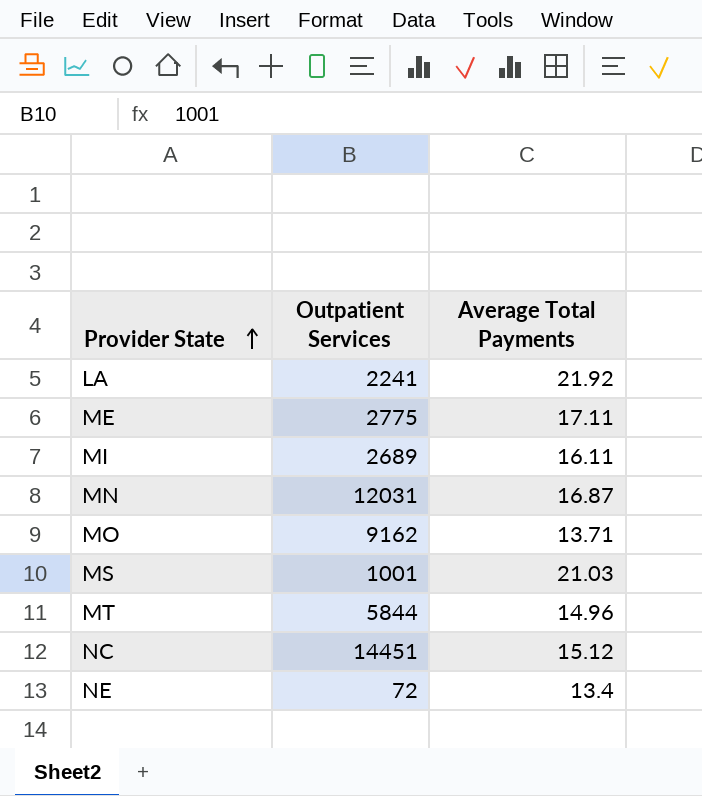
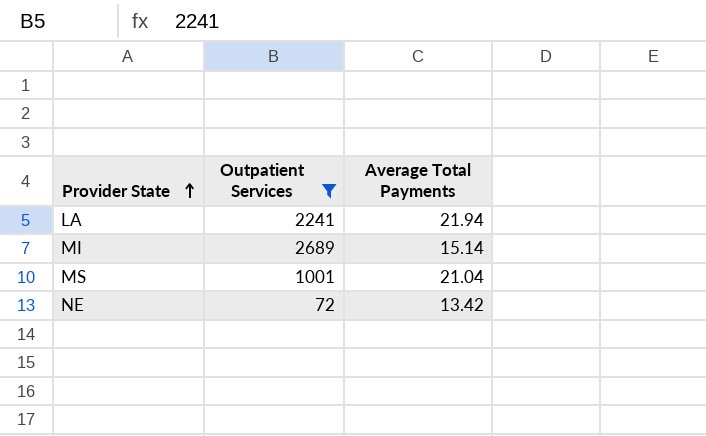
filter: none -> Outpatient Services <= 2689
LA | Average Total Payments: 21.92 -> 21.94
MI | Average Total Payments: 16.11 -> 15.14
MS | Average Total Payments: 21.03 -> 21.04
NE | Average Total Payments: 13.4 -> 13.42

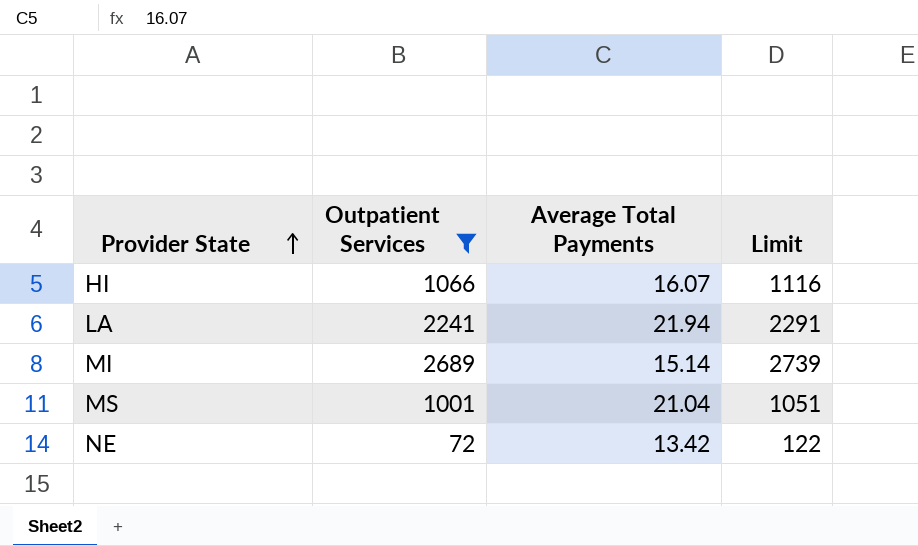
column Limit | formula: none -> [Outpatient Services] + 50
row HI: none -> 1066 | 16.07 | 1116

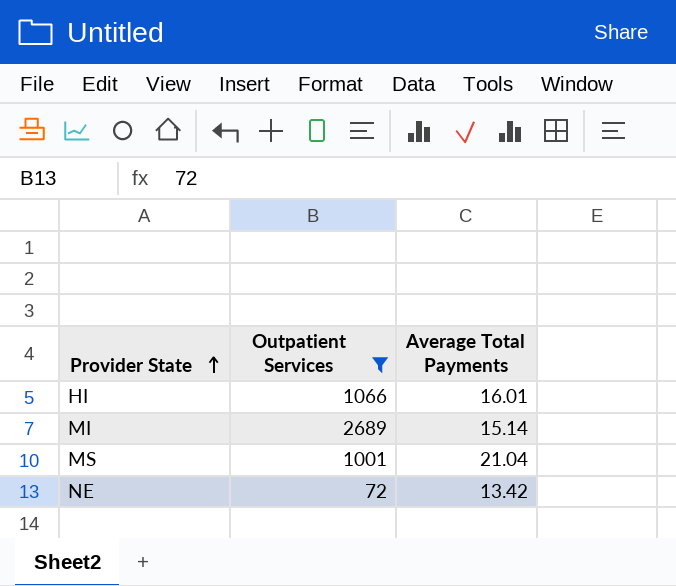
column Limit | formula: [Outpatient Services] + 50 -> none
row LA: 2241 | 21.94 | 2291 -> none
HI | Average Total Payments: 16.07 -> 16.01

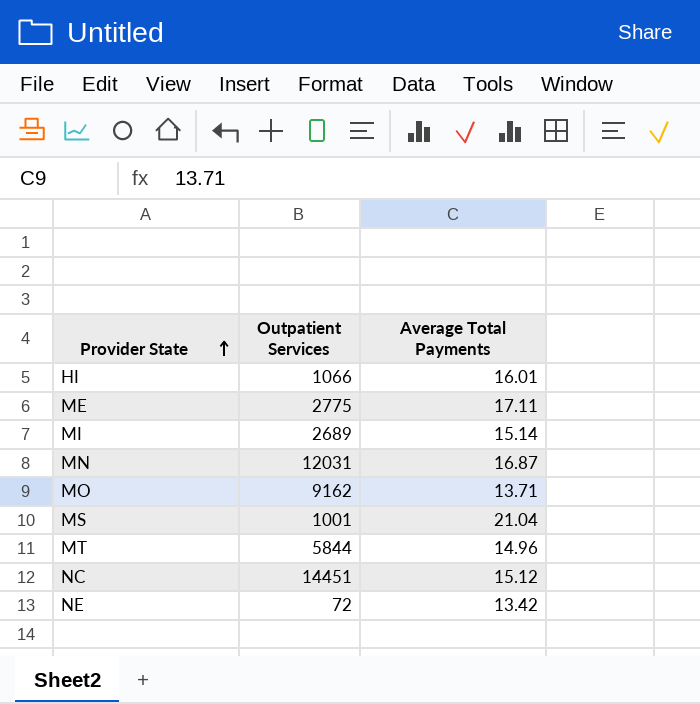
filter: Outpatient Services <= 2689 -> none

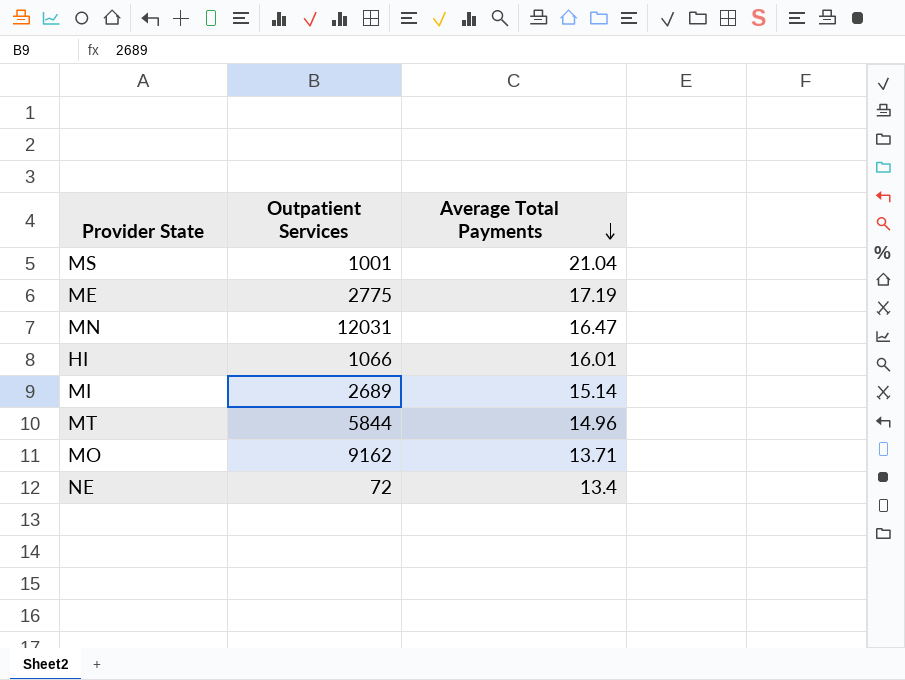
row order: Provider State ascending -> Average Total Payments descending
row NC: 14451 | 15.12 -> none
ME | Average Total Payments: 17.11 -> 17.19
MN | Average Total Payments: 16.87 -> 16.47
NE | Average Total Payments: 13.42 -> 13.4

